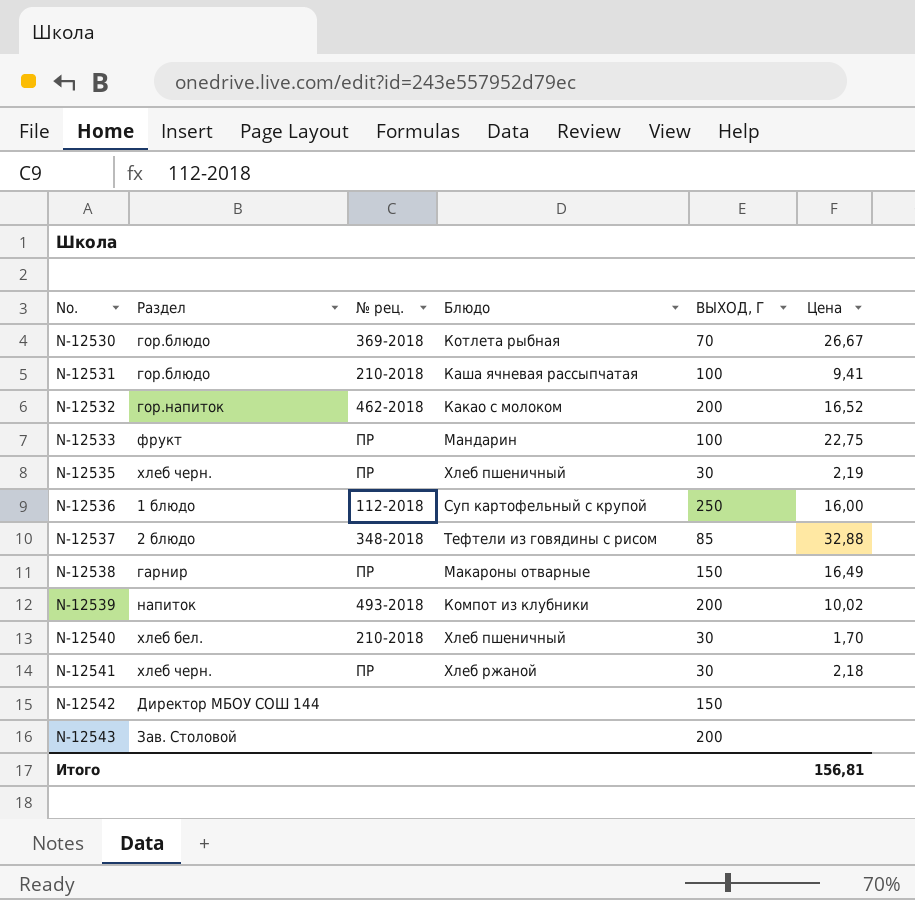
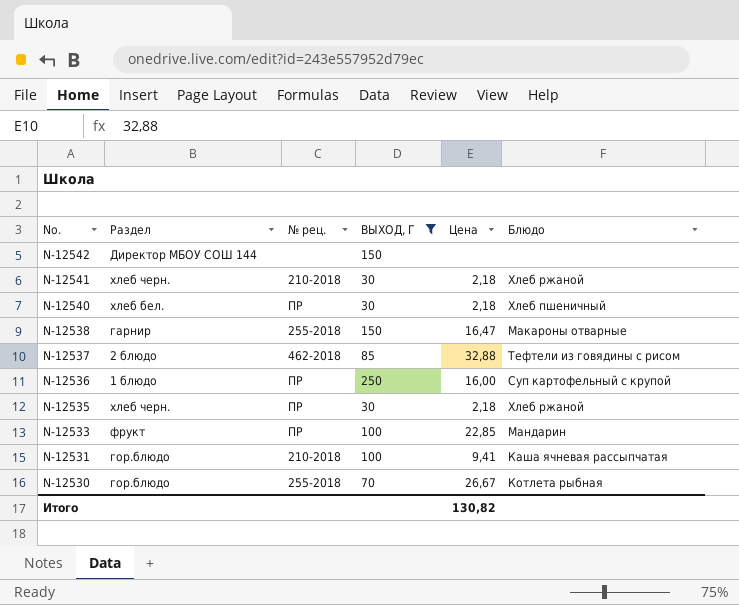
filter: none -> ВЫХОД, Г != 200
row order: No. ascending -> No. descending
column Блюдо | position: 4 -> 6
N-12541 | № рец.: ПР -> 210-2018
N-12540 | № рец.: 210-2018 -> ПР
N-12540 | Цена: 1,70 -> 2,18
N-12538 | № рец.: ПР -> 255-2018
N-12538 | Цена: 16,49 -> 16,47
N-12537 | № рец.: 348-2018 -> 462-2018
N-12536 | № рец.: 112-2018 -> ПР
N-12535 | Цена: 2,19 -> 2,18
N-12535 | Блюдо: Хлеб пшеничный -> Хлеб ржаной
N-12533 | Цена: 22,75 -> 22,85
N-12530 | № рец.: 369-2018 -> 255-2018
Итого | Цена: 156,81 -> 130,82

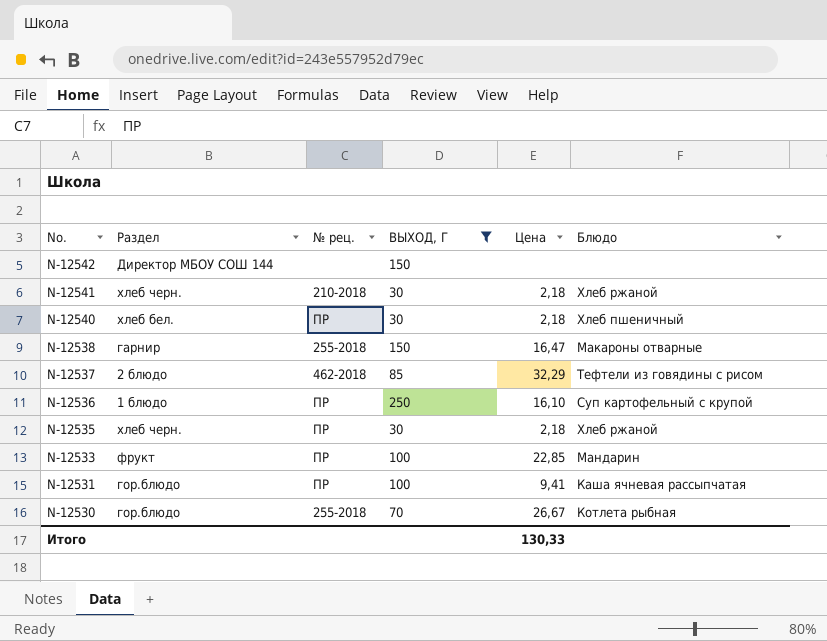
N-12537 | Цена: 32,88 -> 32,29
N-12536 | Цена: 16,00 -> 16,10
N-12531 | № рец.: 210-2018 -> ПР
Итого | Цена: 130,82 -> 130,33

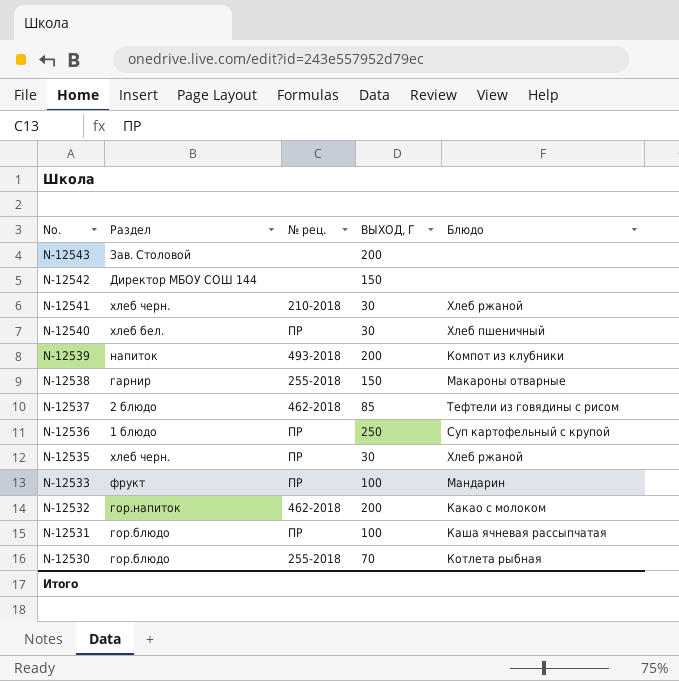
filter: ВЫХОД, Г != 200 -> none
column Цена | position: 5 -> none

